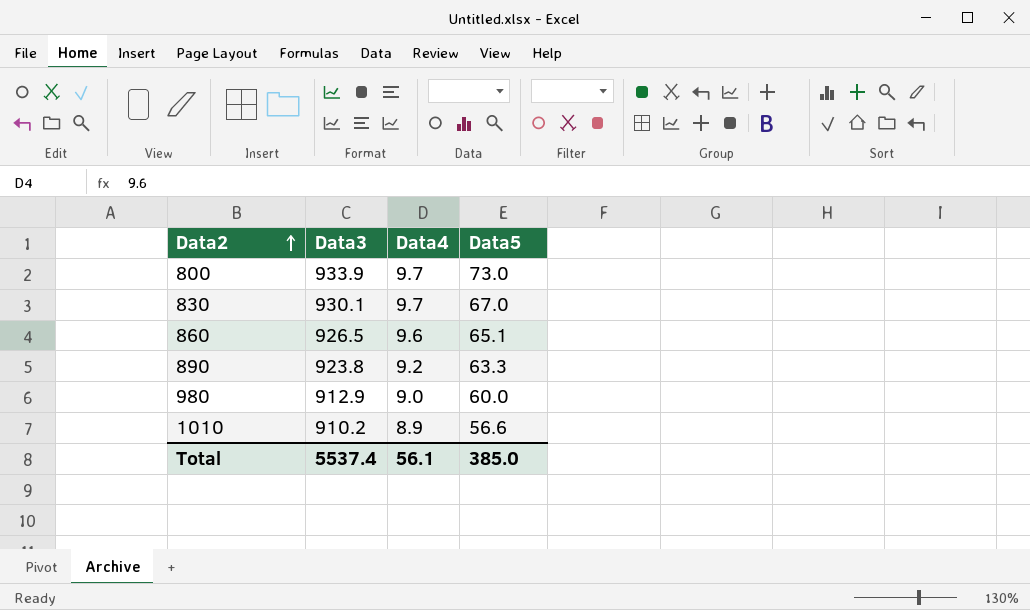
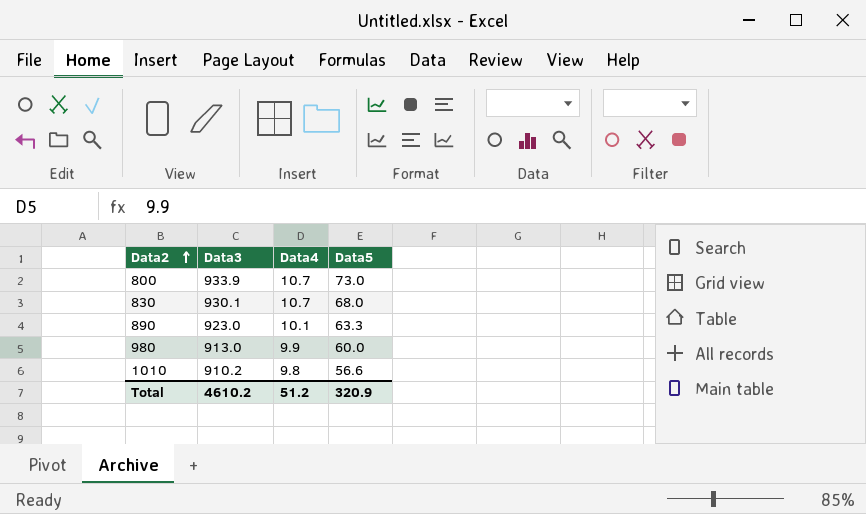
row 860: 926.5 | 9.6 | 65.1 -> none
800 | Data4: 9.7 -> 10.7
830 | Data4: 9.7 -> 10.7
830 | Data5: 67.0 -> 68.0
890 | Data3: 923.8 -> 923.0
890 | Data4: 9.2 -> 10.1
980 | Data3: 912.9 -> 913.0
980 | Data4: 9.0 -> 9.9
1010 | Data4: 8.9 -> 9.8
Total | Data3: 5537.4 -> 4610.2
Total | Data4: 56.1 -> 51.2
Total | Data5: 385.0 -> 320.9

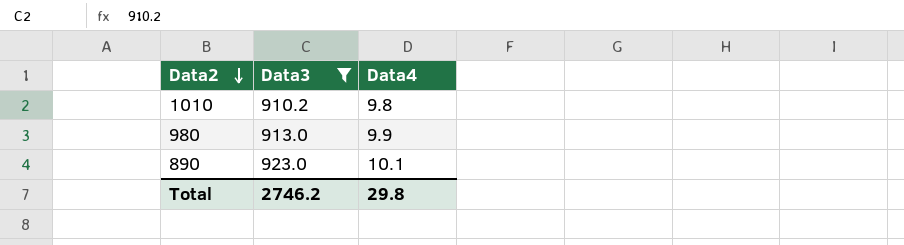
filter: none -> Data3 <= 923.0
row order: Data2 ascending -> Data2 descending
column Data5 | position: 4 -> none
Total | Data3: 4610.2 -> 2746.2
Total | Data4: 51.2 -> 29.8

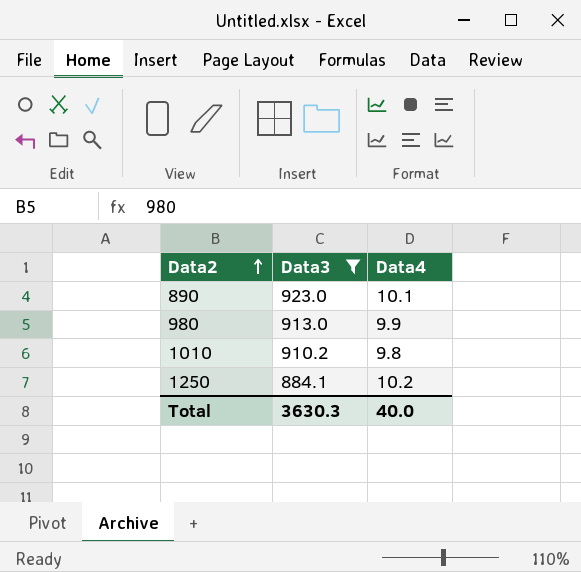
row order: Data2 descending -> Data2 ascending
row 1250: none -> 884.1 | 10.2
Total | Data3: 2746.2 -> 3630.3
Total | Data4: 29.8 -> 40.0

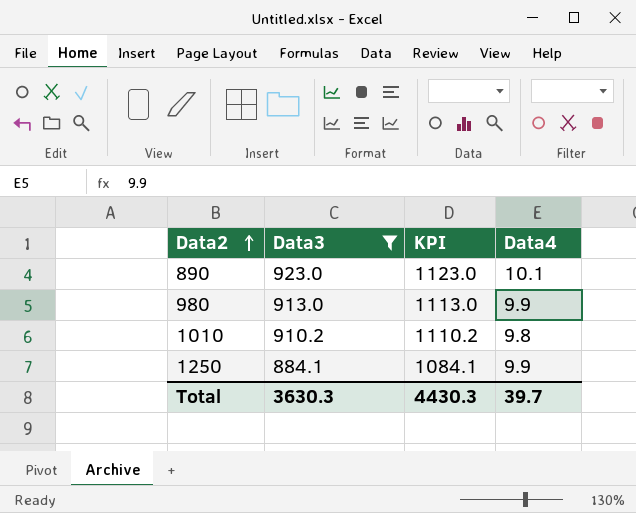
column KPI | formula: none -> [Data3] + 200
1250 | Data4: 10.2 -> 9.9
Total | Data4: 40.0 -> 39.7

